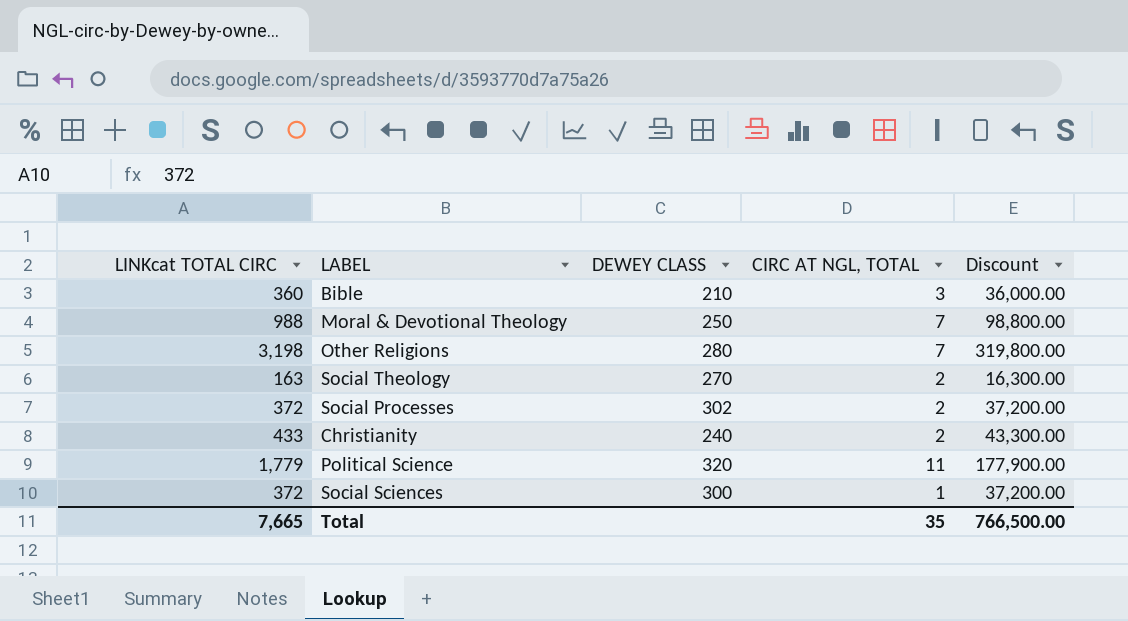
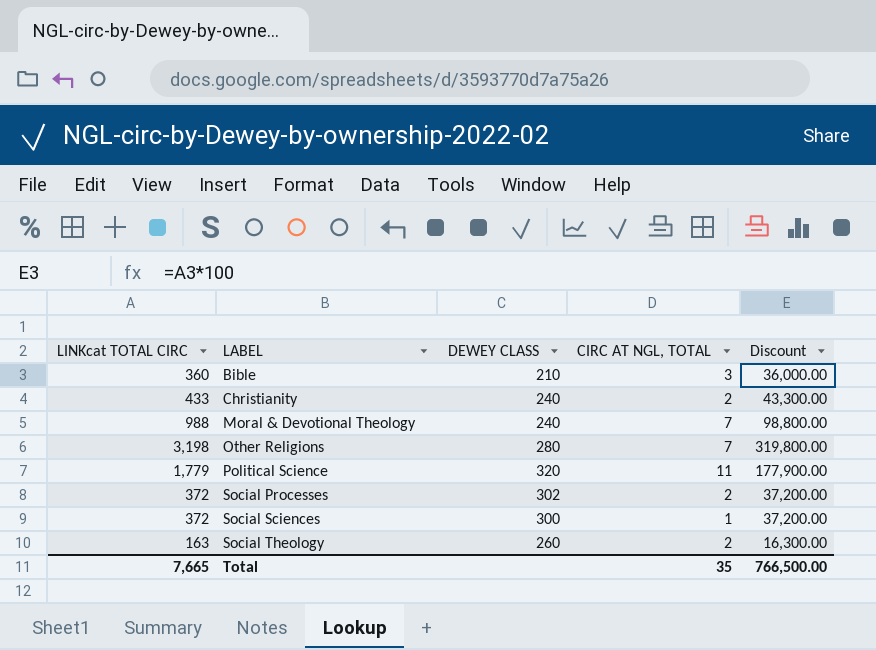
row order: none -> LABEL ascending
Moral & Devotional Theology | DEWEY CLASS: 250 -> 240
Social Theology | DEWEY CLASS: 270 -> 260

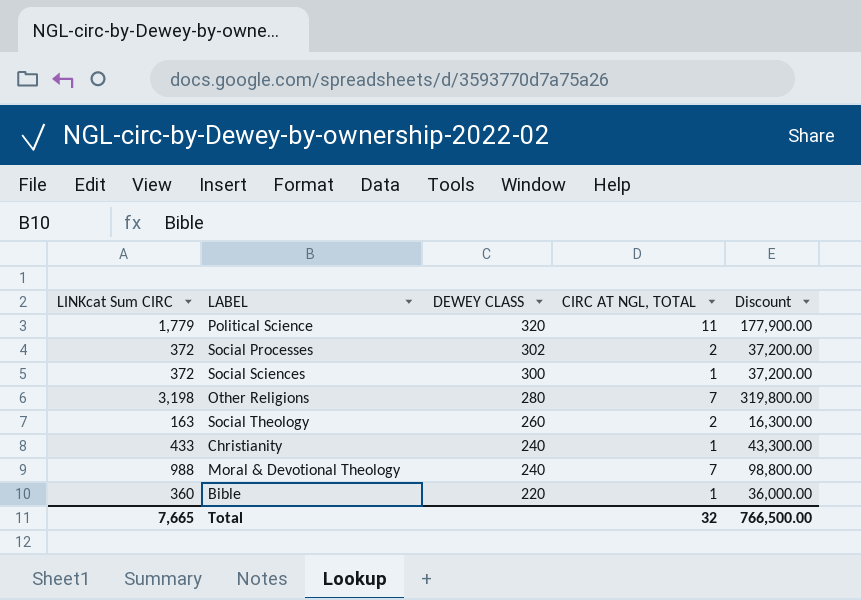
row order: LABEL ascending -> DEWEY CLASS descending
column name: LINKcat TOTAL CIRC -> LINKcat Sum CIRC
Christianity | CIRC AT NGL, TOTAL: 2 -> 1
Bible | DEWEY CLASS: 210 -> 220
Bible | CIRC AT NGL, TOTAL: 3 -> 1
Total | CIRC AT NGL, TOTAL: 35 -> 32

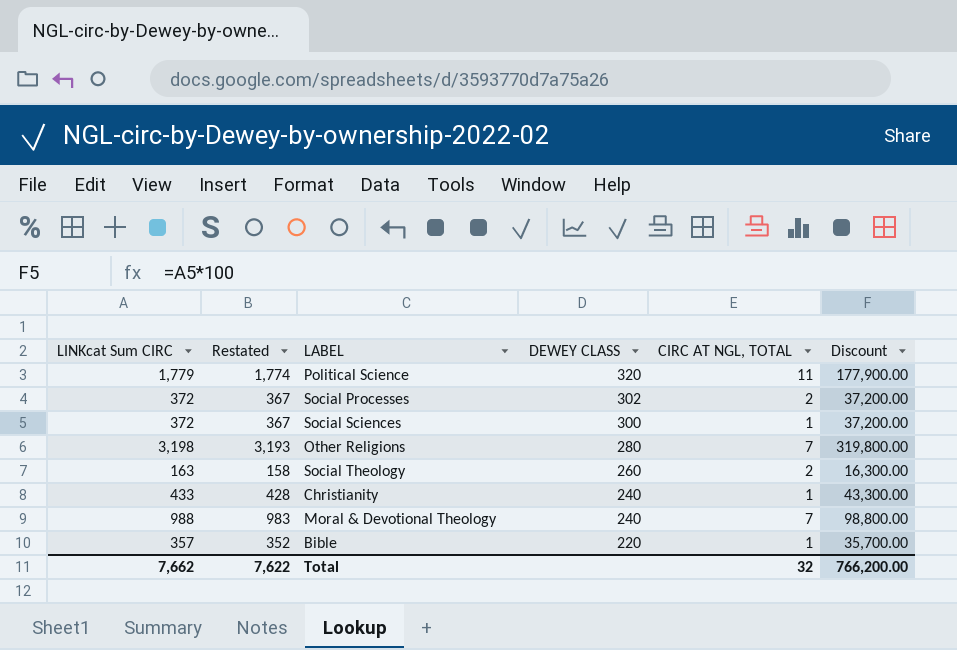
column Restated | formula: none -> [LINKcat Sum CIRC] - 5
Bible | LINKcat Sum CIRC: 360 -> 357
Bible | Discount: 36,000.00 -> 35,700.00
Total | LINKcat Sum CIRC: 7,665 -> 7,662
Total | Discount: 766,500.00 -> 766,200.00

